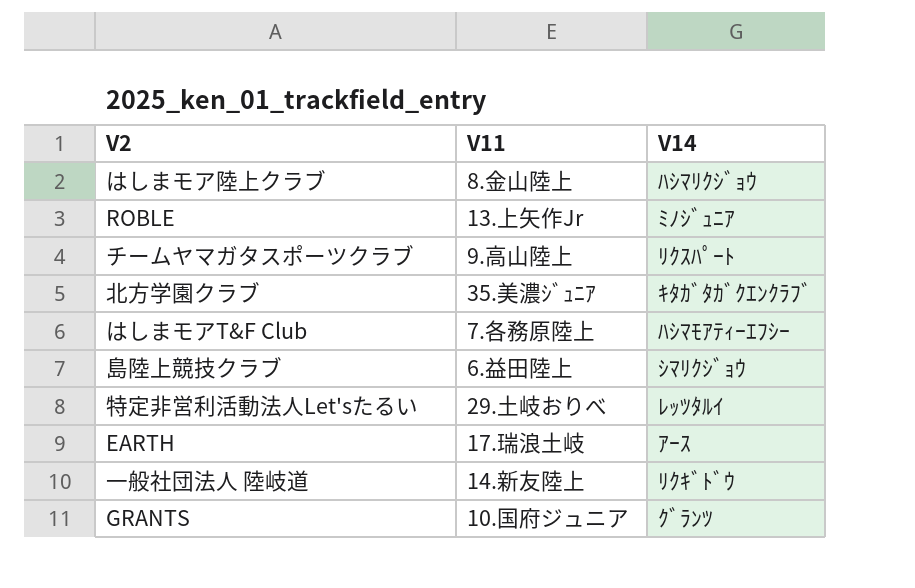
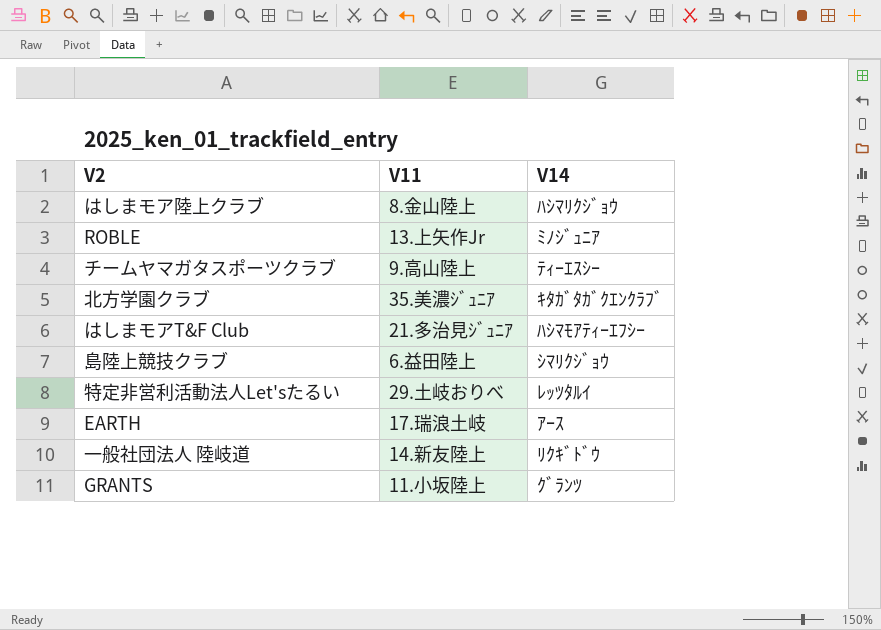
チームヤマガタスポーツクラブ | V14: ﾘｸｽﾊﾟｰﾄ -> ﾃｨｰｴｽｼｰ
はしまモアT&F Club | V11: 7.各務原陸上 -> 21.多治見ｼﾞｭﾆｱ
GRANTS | V11: 10.国府ジュニア -> 11.小坂陸上

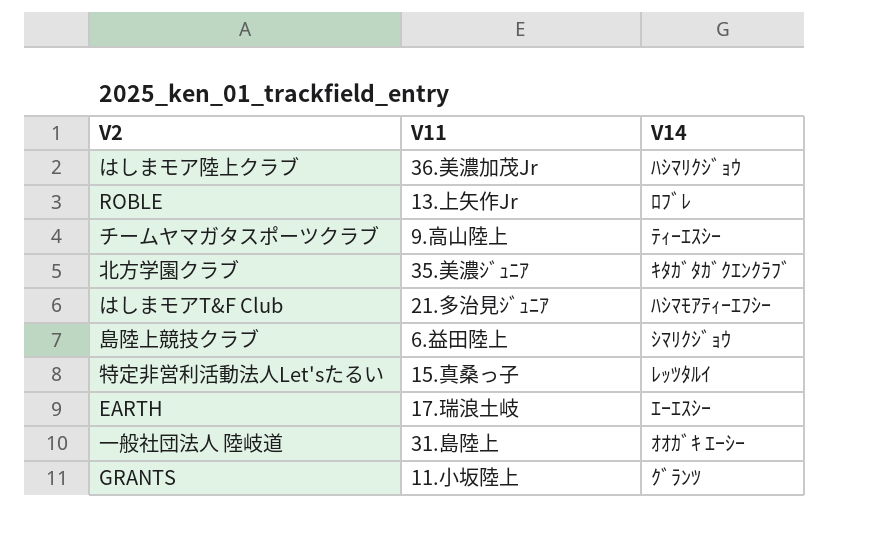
はしまモア陸上クラブ | V11: 8.金山陸上 -> 36.美濃加茂Jr
ROBLE | V14: ﾐﾉｼﾞｭﾆｱ -> ﾛﾌﾞﾚ
特定非営利活動法人Let'sたるい | V11: 29.土岐おりべ -> 15.真桑っ子
EARTH | V14: ｱｰｽ -> ｴｰｴｽｼｰ
一般社団法人 陸岐道 | V11: 14.新友陸上 -> 31.島陸上
一般社団法人 陸岐道 | V14: ﾘｸｷﾞﾄﾞｳ -> ｵｵｶﾞｷ ｴｰｼｰ

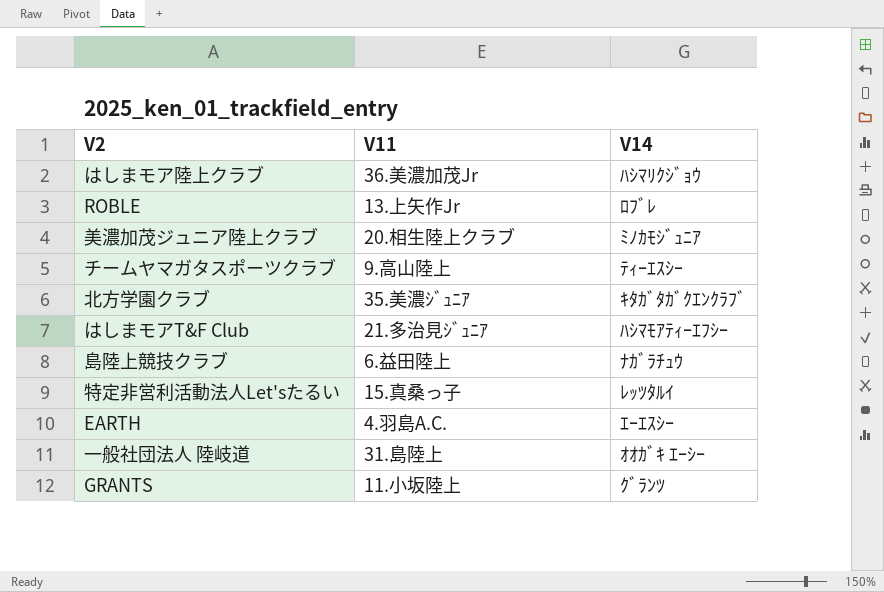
row 美濃加茂ジュニア陸上クラブ: none -> 20.相生陸上クラブ | ﾐﾉｶﾓｼﾞｭﾆｱ
島陸上競技クラブ | V14: ｼﾏﾘｸｼﾞｮｳ -> ﾅｶﾞﾗﾁｭｳ
EARTH | V11: 17.瑞浪土岐 -> 4.羽島A.C.

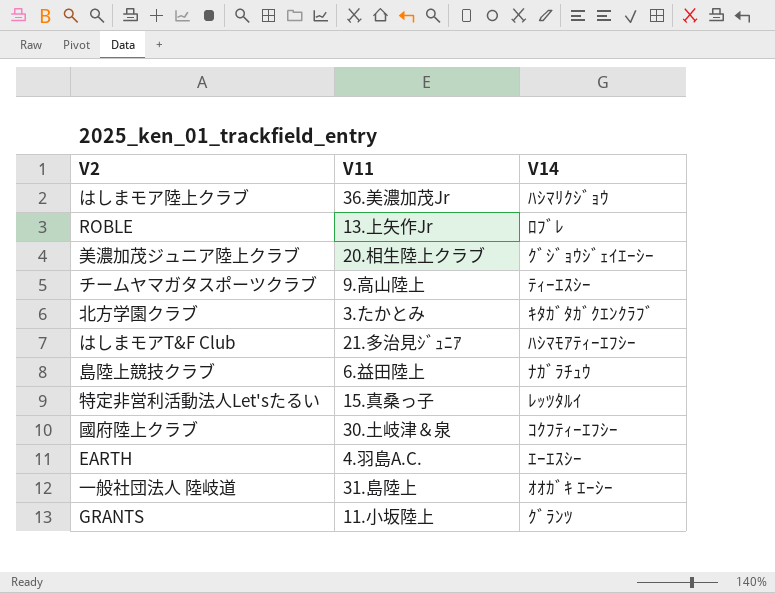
美濃加茂ジュニア陸上クラブ | V14: ﾐﾉｶﾓｼﾞｭﾆｱ -> ｸﾞｼﾞｮｳｼﾞｪｲｴｰｼｰ
北方学園クラブ | V11: 35.美濃ｼﾞｭﾆｱ -> 3.たかとみ
row 國府陸上クラブ: none -> 30.土岐津＆泉 | ｺｸﾌﾃｨｰｴﾌｼｰ

